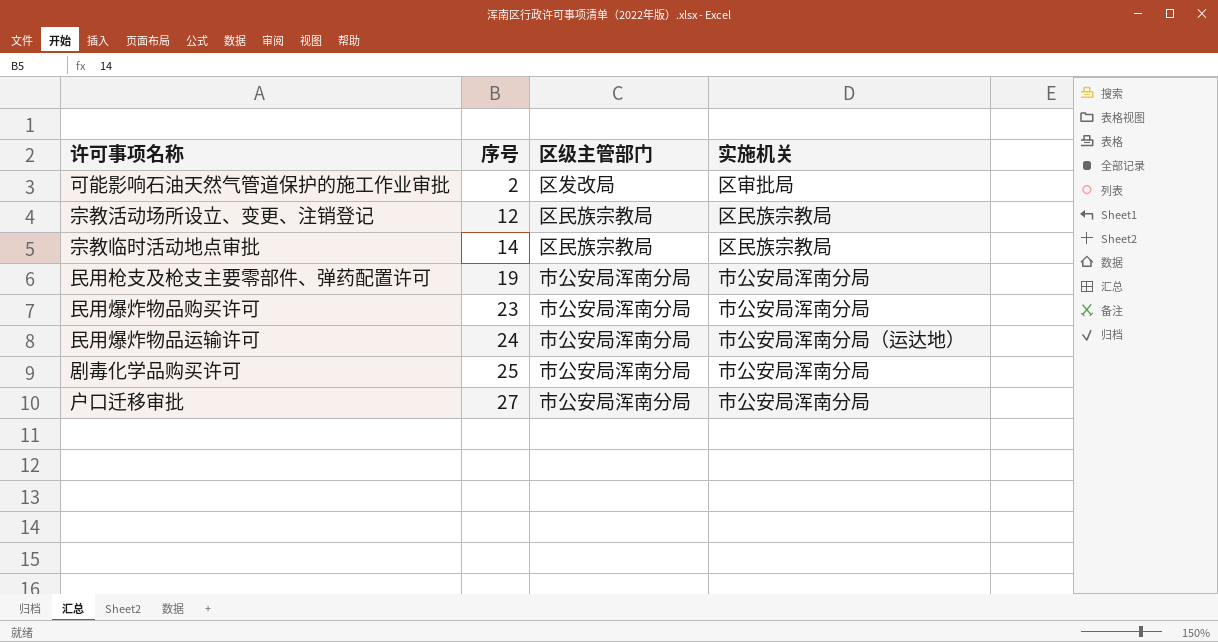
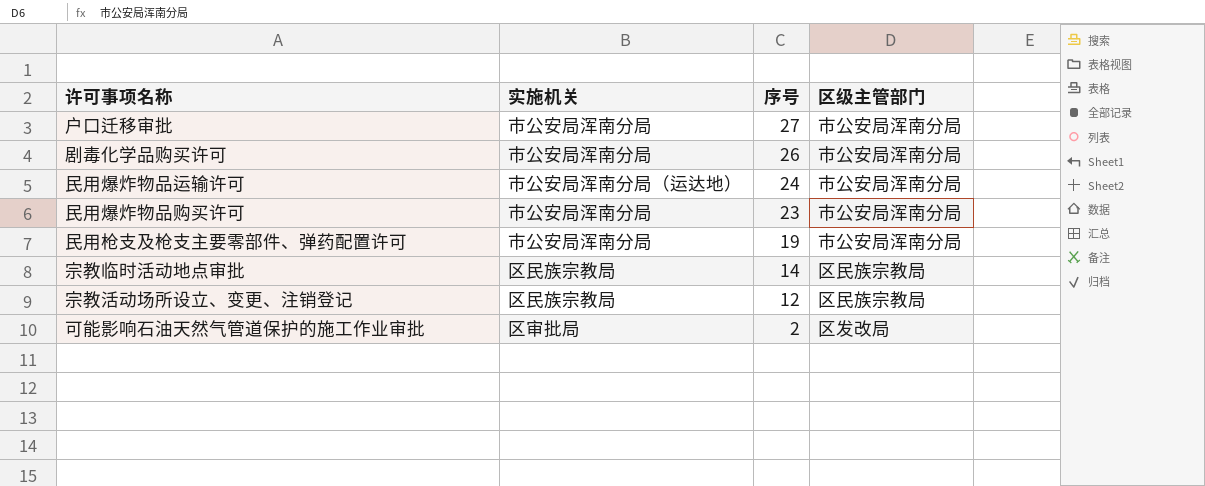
row order: 序号 ascending -> 序号 descending
column 实施机关 | position: 4 -> 2
剧毒化学品购买许可 | 序号: 25 -> 26

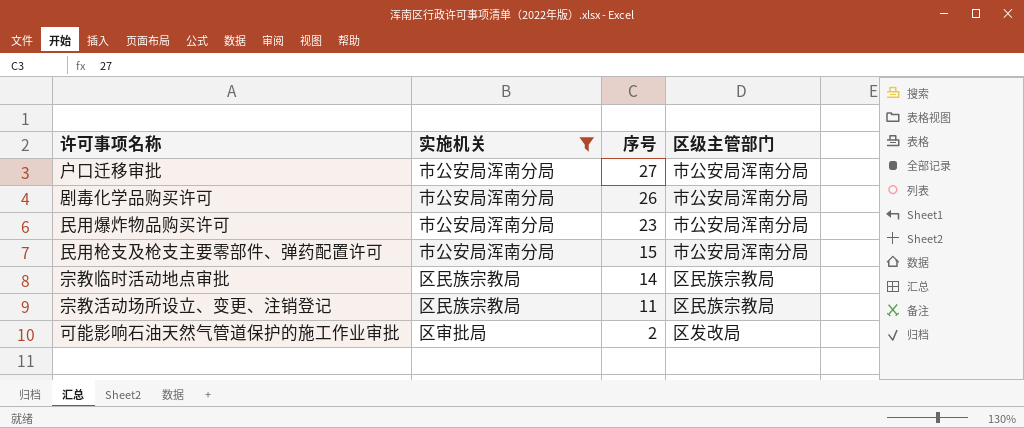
filter: none -> 实施机关 != 市公安局浑南分局（运达地）
民用枪支及枪支主要零部件、弹药配置许可 | 序号: 19 -> 15
宗教活动场所设立、变更、注销登记 | 序号: 12 -> 11

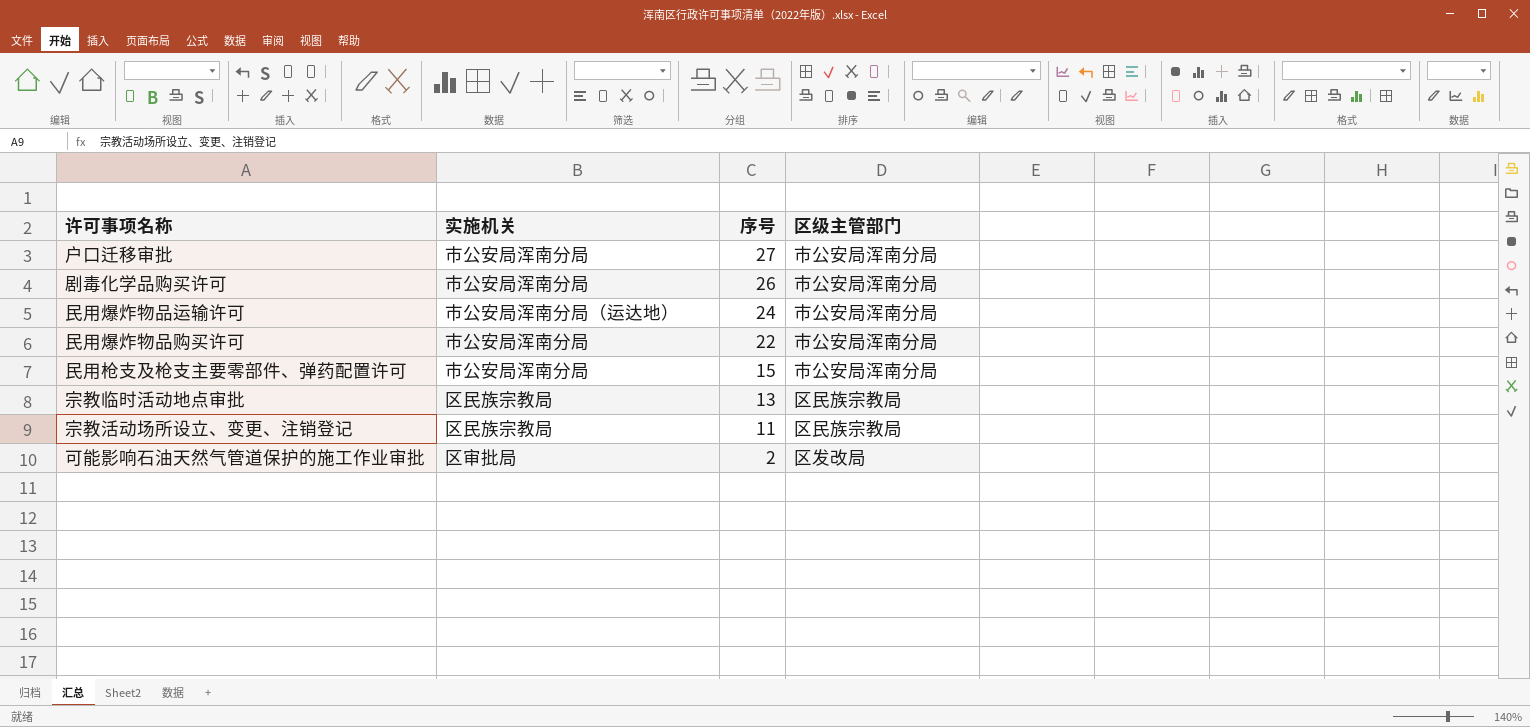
filter: 实施机关 != 市公安局浑南分局（运达地） -> none
民用爆炸物品购买许可 | 序号: 23 -> 22
宗教临时活动地点审批 | 序号: 14 -> 13

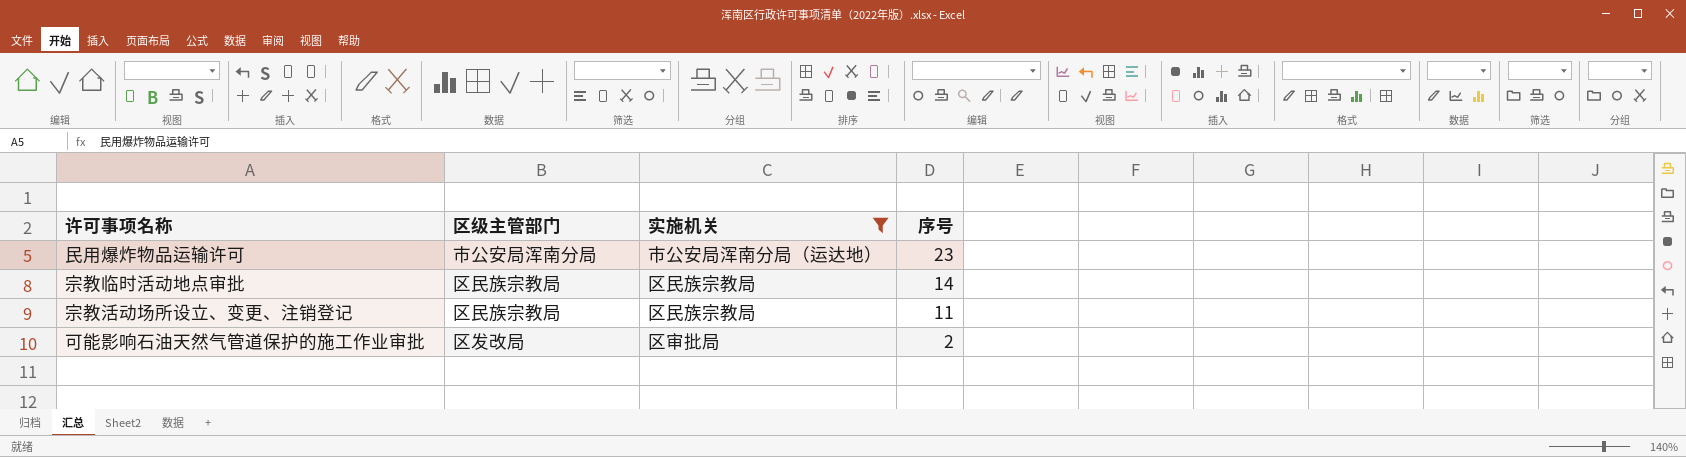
filter: none -> 实施机关 != 市公安局浑南分局
column 区级主管部门 | position: 4 -> 2
民用爆炸物品运输许可 | 序号: 24 -> 23
宗教临时活动地点审批 | 序号: 13 -> 14

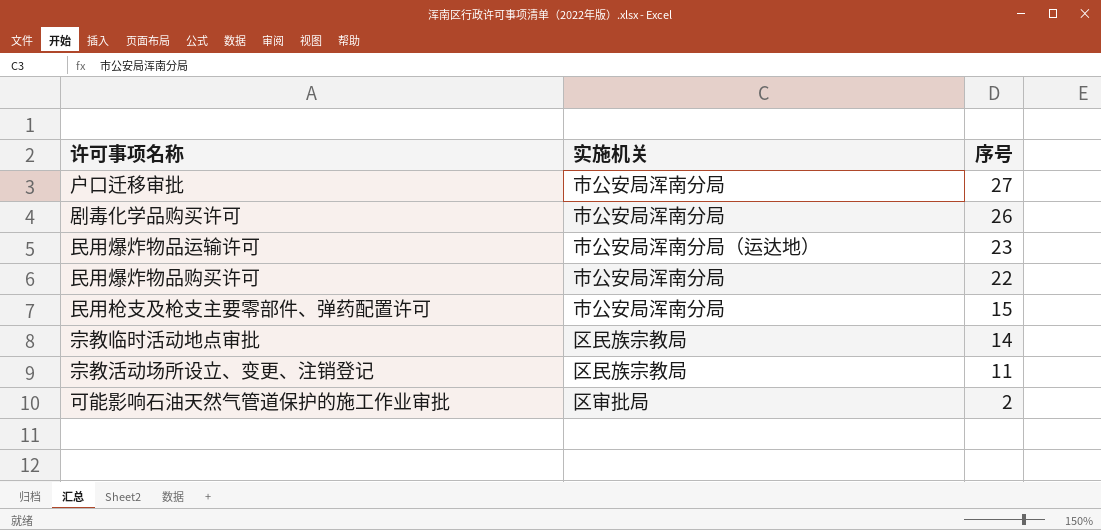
filter: 实施机关 != 市公安局浑南分局 -> none
column 区级主管部门 | position: 2 -> none

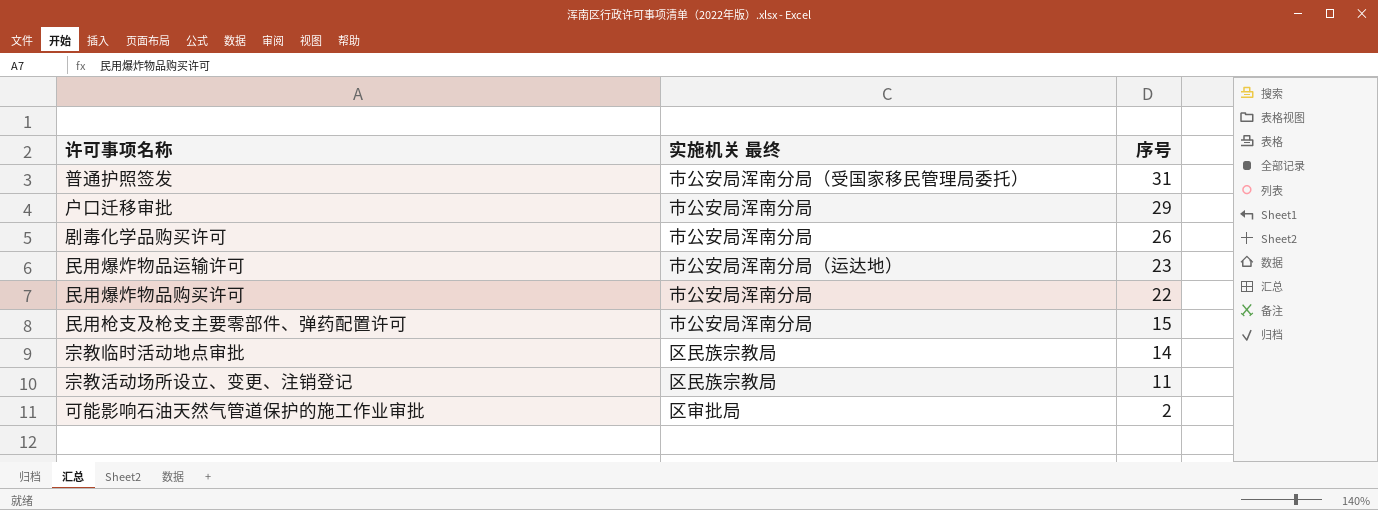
column name: 实施机关 -> 实施机关 最终
row 普通护照签发: none -> 市公安局浑南分局（受国家移民管理局委托） | 31
户口迁移审批 | 序号: 27 -> 29

